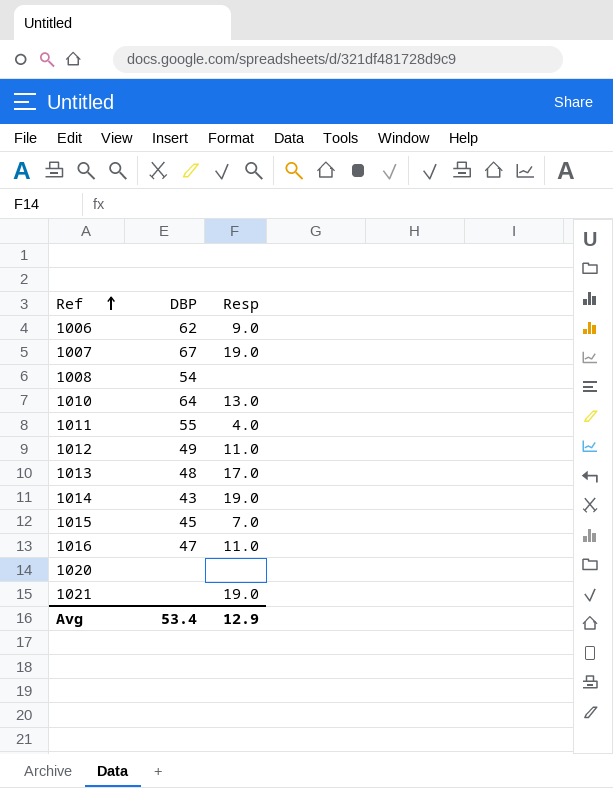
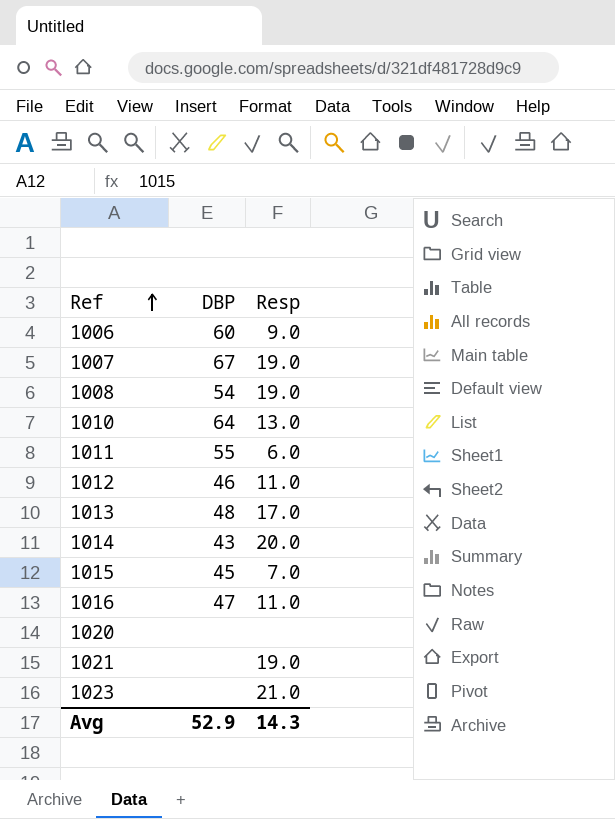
1006 | DBP: 62 -> 60
1008 | Resp: none -> 19.0
1011 | Resp: 4.0 -> 6.0
1012 | DBP: 49 -> 46
1014 | Resp: 19.0 -> 20.0
row 1023: none -> none | 21.0
Avg | DBP: 53.4 -> 52.9
Avg | Resp: 12.9 -> 14.3

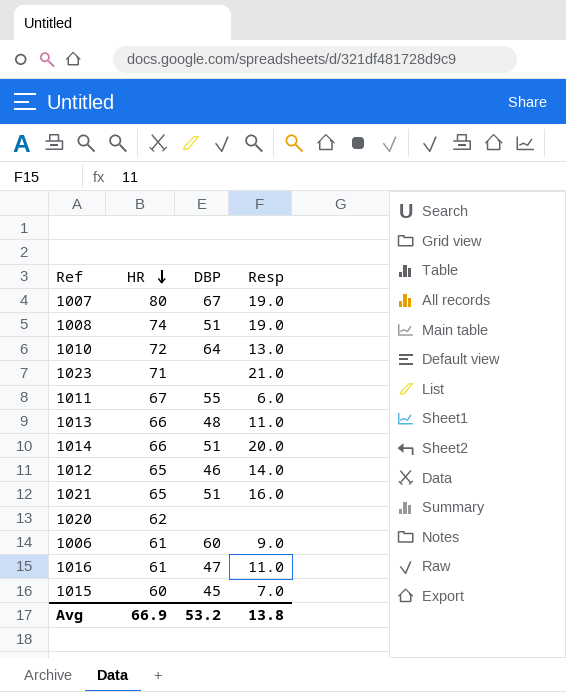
row order: Ref ascending -> HR descending
column HR | position: none -> 2
1008 | DBP: 54 -> 51
1013 | Resp: 17.0 -> 11.0
1014 | DBP: 43 -> 51
1012 | Resp: 11.0 -> 14.0
1021 | DBP: none -> 51
1021 | Resp: 19.0 -> 16.0
Avg | DBP: 52.9 -> 53.2
Avg | Resp: 14.3 -> 13.8

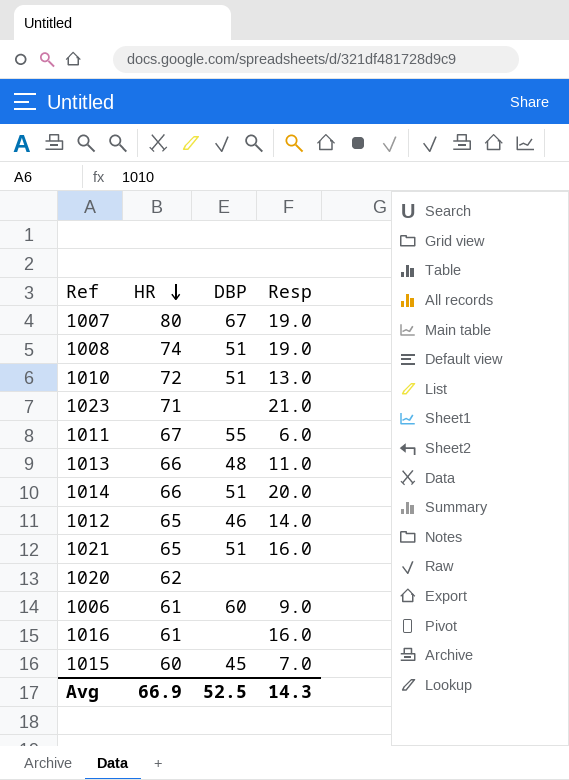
1010 | DBP: 64 -> 51
1016 | DBP: 47 -> none
1016 | Resp: 11.0 -> 16.0
Avg | DBP: 53.2 -> 52.5
Avg | Resp: 13.8 -> 14.3

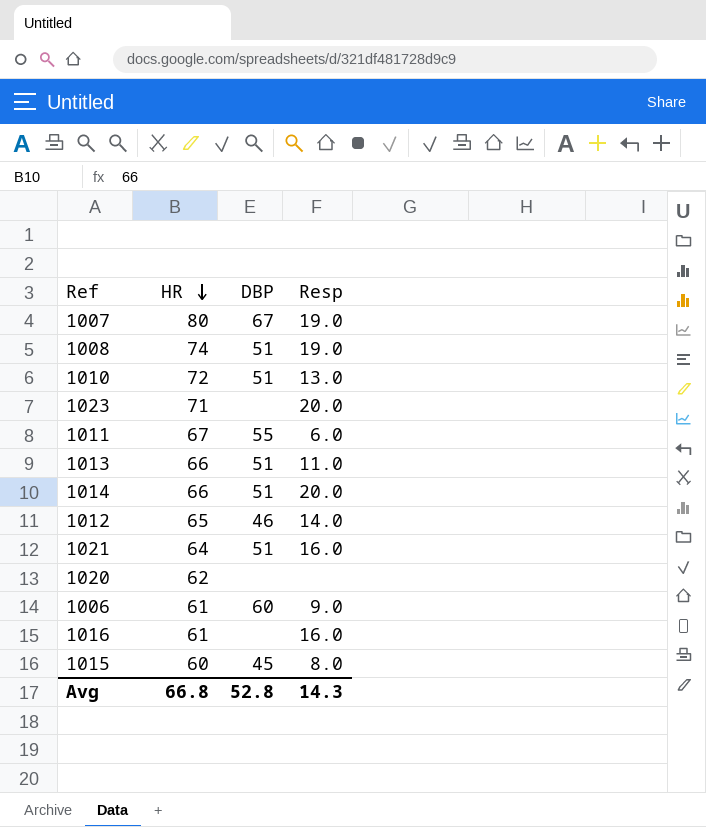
1023 | Resp: 21.0 -> 20.0
1013 | DBP: 48 -> 51
1021 | HR: 65 -> 64
1015 | Resp: 7.0 -> 8.0
Avg | HR: 66.9 -> 66.8
Avg | DBP: 52.5 -> 52.8

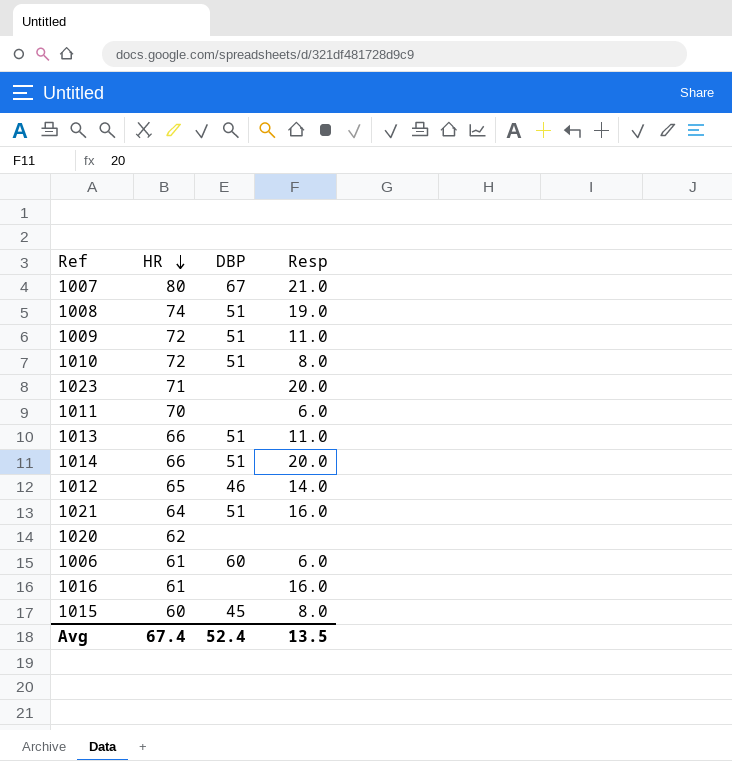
1007 | Resp: 19.0 -> 21.0
row 1009: none -> 72 | 51 | 11.0
1010 | Resp: 13.0 -> 8.0
1011 | HR: 67 -> 70
1011 | DBP: 55 -> none
1006 | Resp: 9.0 -> 6.0
Avg | HR: 66.8 -> 67.4
Avg | DBP: 52.8 -> 52.4
Avg | Resp: 14.3 -> 13.5

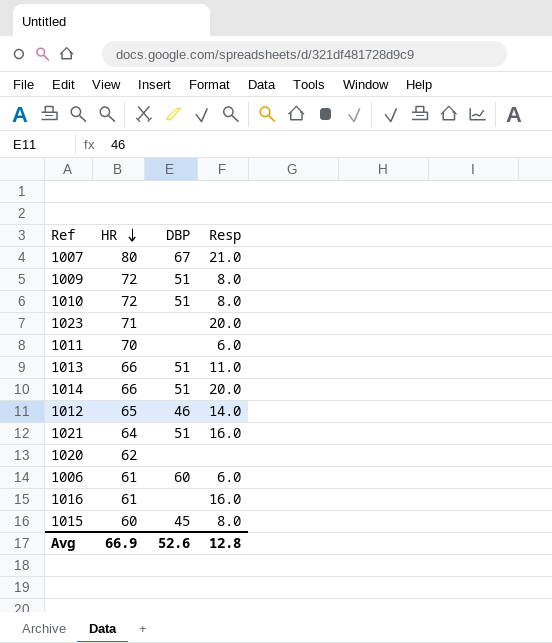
row 1008: 74 | 51 | 19.0 -> none
1009 | Resp: 11.0 -> 8.0
Avg | HR: 67.4 -> 66.9
Avg | DBP: 52.4 -> 52.6
Avg | Resp: 13.5 -> 12.8

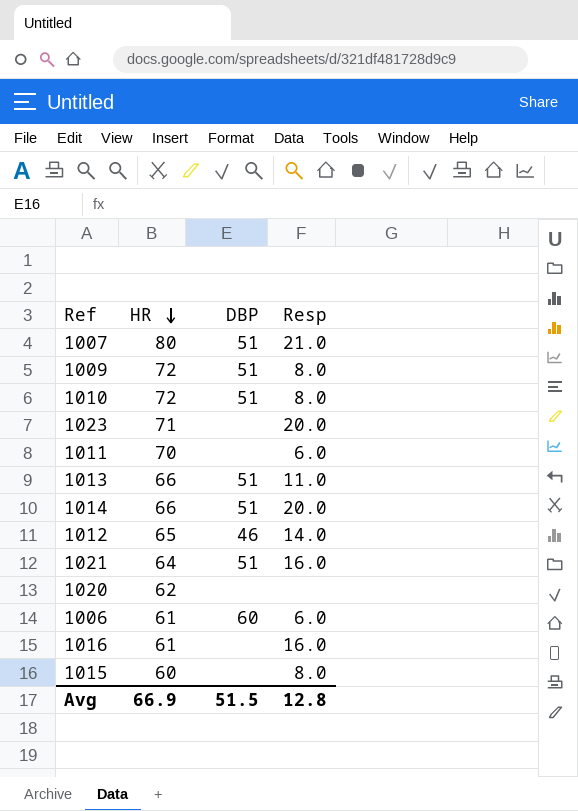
1007 | DBP: 67 -> 51
1015 | DBP: 45 -> none
Avg | DBP: 52.6 -> 51.5

